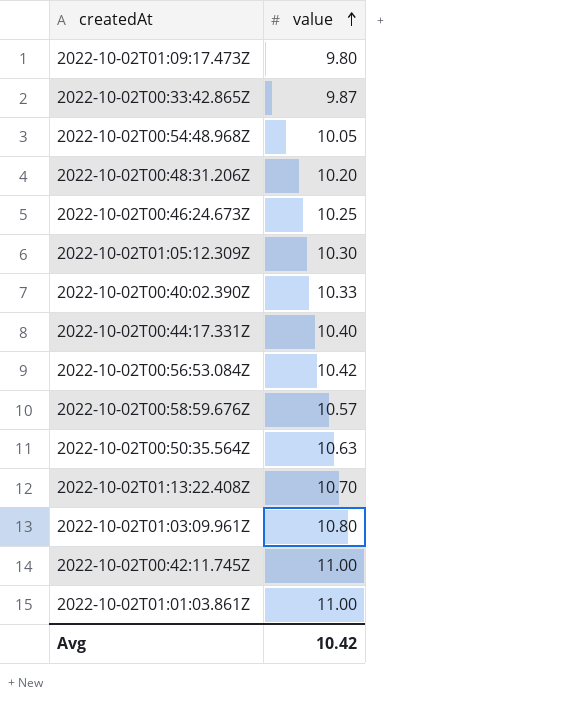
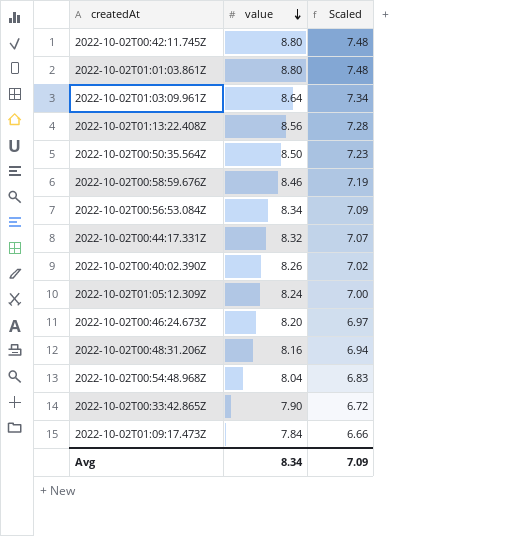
row order: value ascending -> value descending
column Scaled | formula: none -> [value] * 0.85
2022-10-02T00:42:11.745Z | value: 11.00 -> 8.80
2022-10-02T01:01:03.861Z | value: 11.00 -> 8.80
2022-10-02T01:03:09.961Z | value: 10.80 -> 8.64
2022-10-02T01:13:22.408Z | value: 10.70 -> 8.56
2022-10-02T00:50:35.564Z | value: 10.63 -> 8.50
2022-10-02T00:58:59.676Z | value: 10.57 -> 8.46
2022-10-02T00:56:53.084Z | value: 10.42 -> 8.34
2022-10-02T00:44:17.331Z | value: 10.40 -> 8.32
2022-10-02T00:40:02.390Z | value: 10.33 -> 8.26
2022-10-02T01:05:12.309Z | value: 10.30 -> 8.24
2022-10-02T00:46:24.673Z | value: 10.25 -> 8.20
2022-10-02T00:48:31.206Z | value: 10.20 -> 8.16
2022-10-02T00:54:48.968Z | value: 10.05 -> 8.04
2022-10-02T00:33:42.865Z | value: 9.87 -> 7.90
2022-10-02T01:09:17.473Z | value: 9.80 -> 7.84
Avg | value: 10.42 -> 8.34

